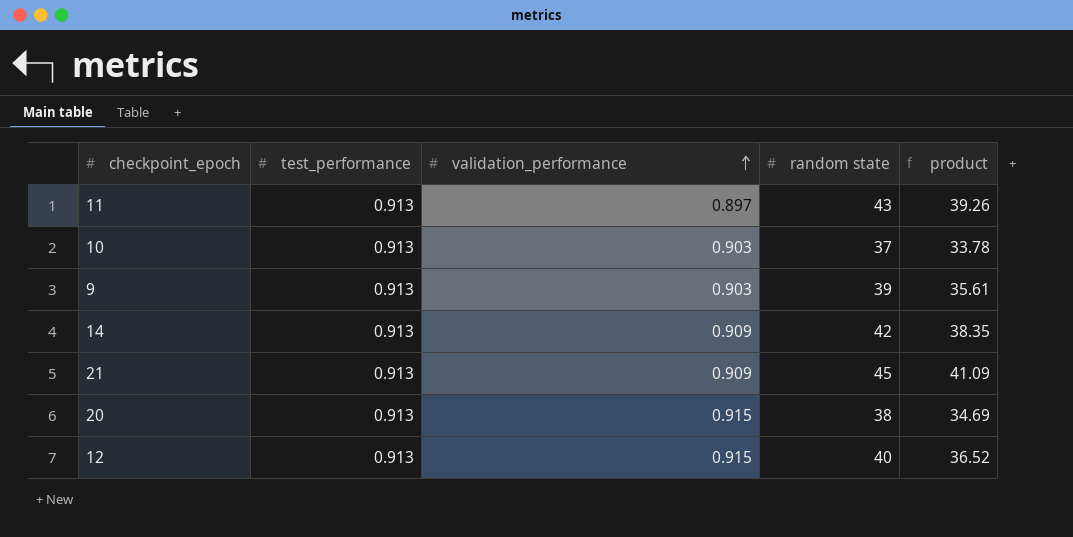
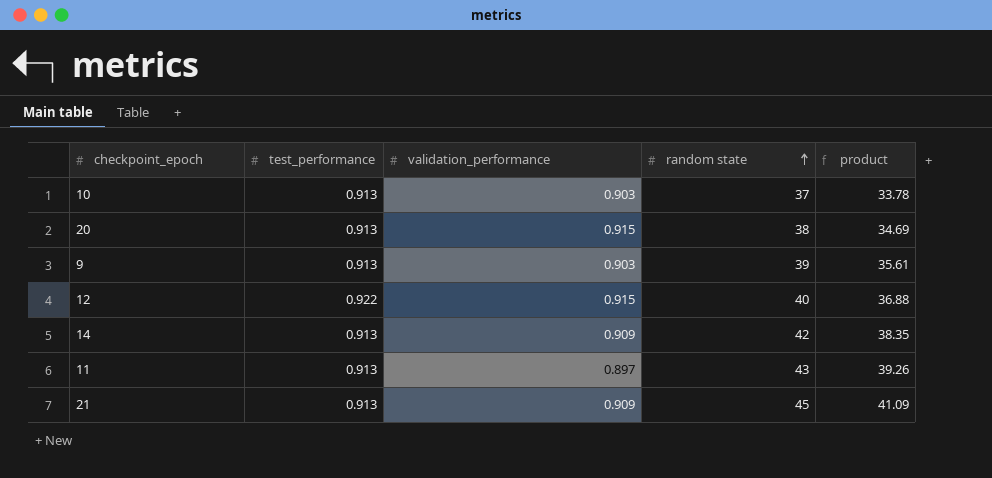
row order: validation_performance ascending -> random state ascending
12 | test_performance: 0.913 -> 0.922
12 | product: 36.52 -> 36.88

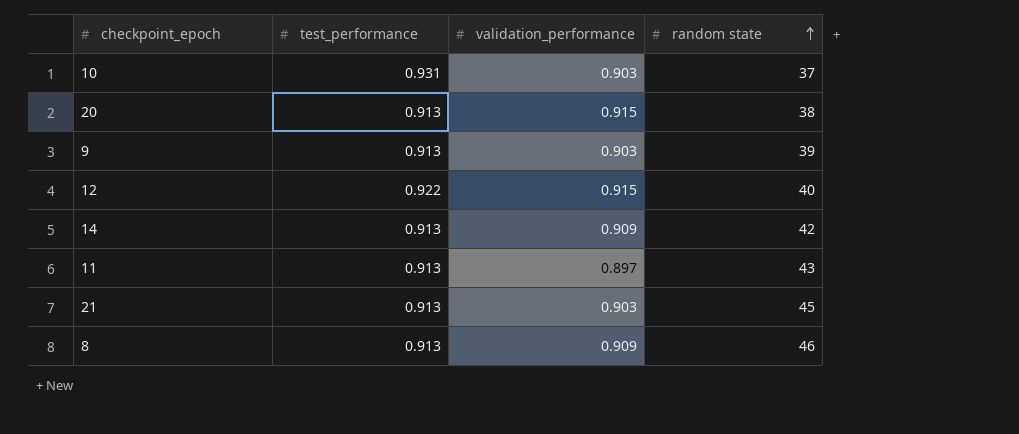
column product | formula: [test_performance] * [random state] -> none
10 | test_performance: 0.913 -> 0.931
21 | validation_performance: 0.909 -> 0.903
row 8: none -> 0.913 | 0.909 | 46

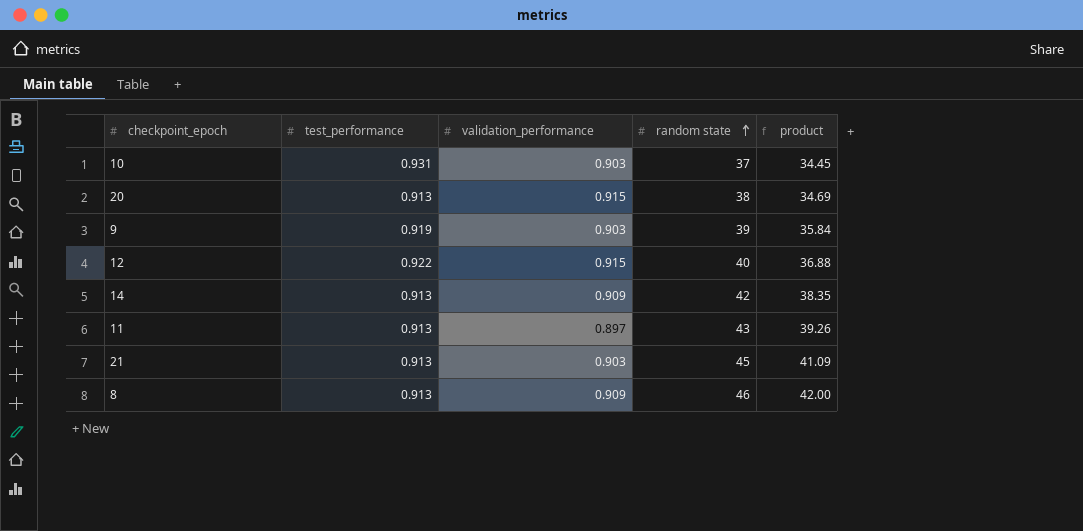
column product | formula: none -> [test_performance] * [random state]
9 | test_performance: 0.913 -> 0.919

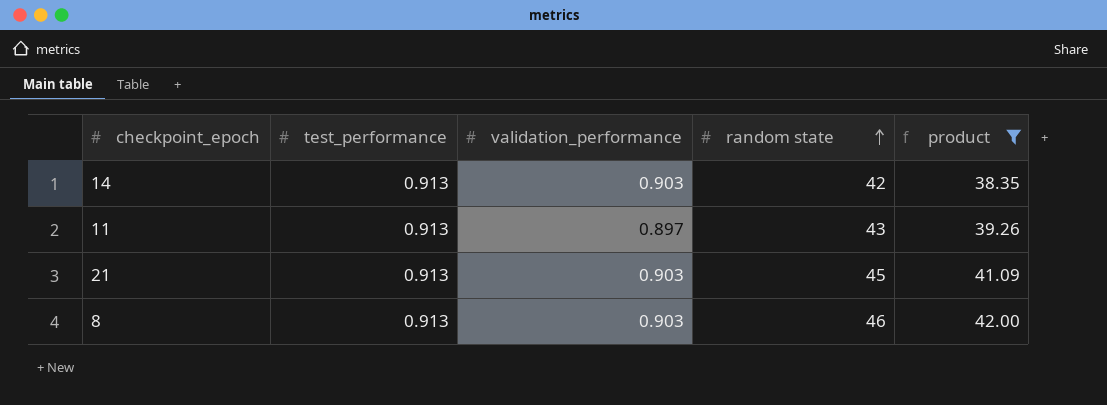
filter: none -> product >= 38.35
14 | validation_performance: 0.909 -> 0.903
8 | validation_performance: 0.909 -> 0.903

